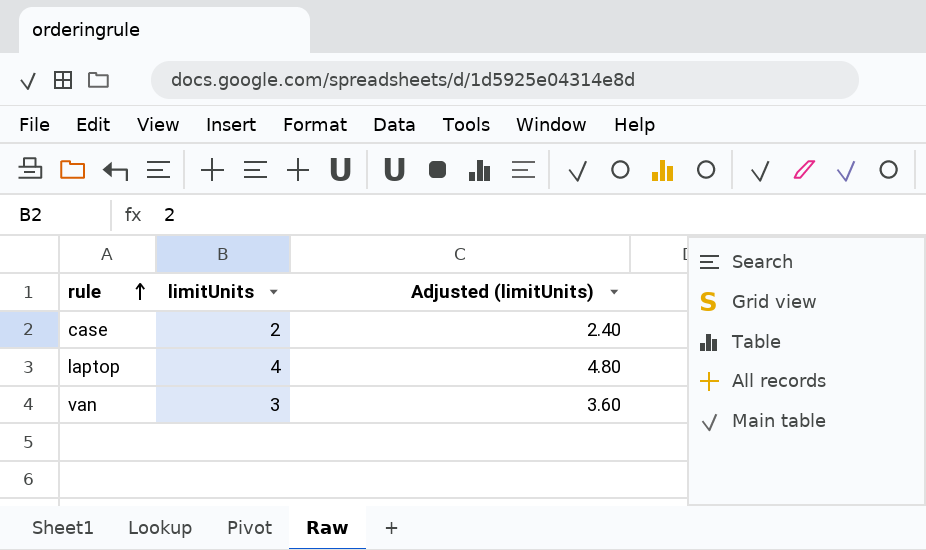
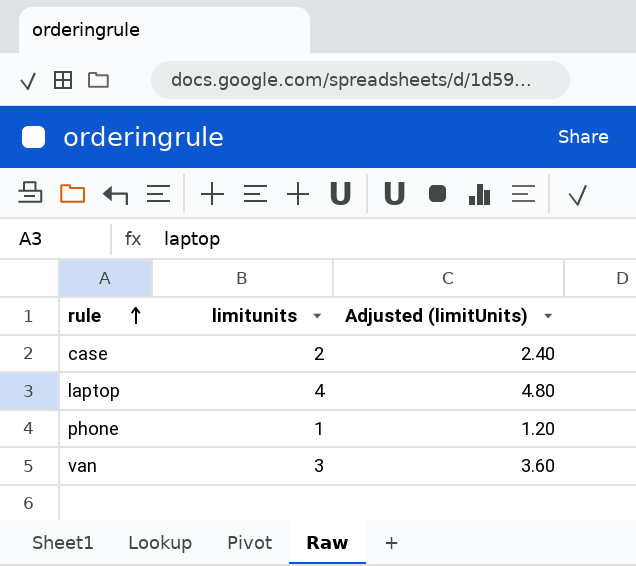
column name: limitUnits -> limitunits
row phone: none -> 1 | 1.20

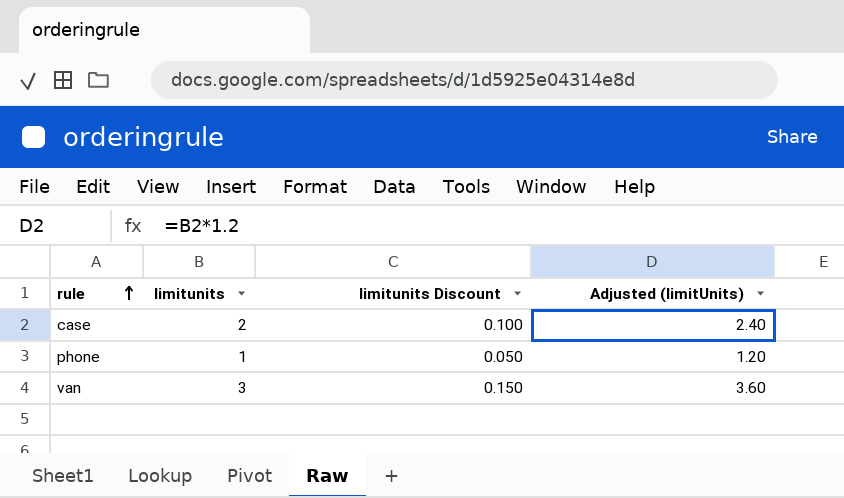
column limitunits Discount | formula: none -> [limitunits] * 0.05
row laptop: 4 | 4.80 -> none

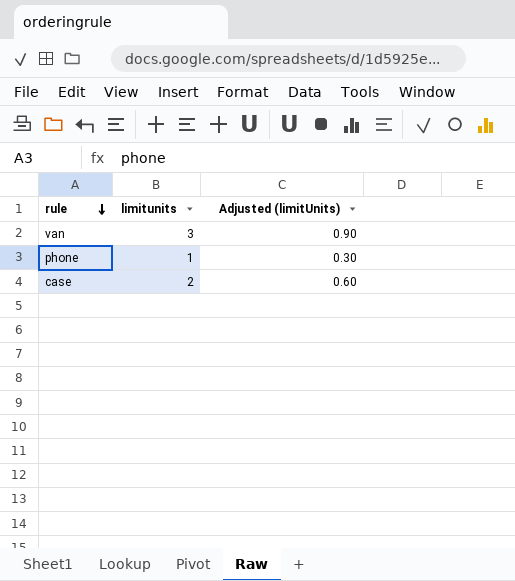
row order: rule ascending -> rule descending
column limitunits Discount | formula: [limitunits] * 0.05 -> none
column Adjusted (limitUnits) | formula: [limitunits] * 1.2 -> [limitunits] * 0.3

